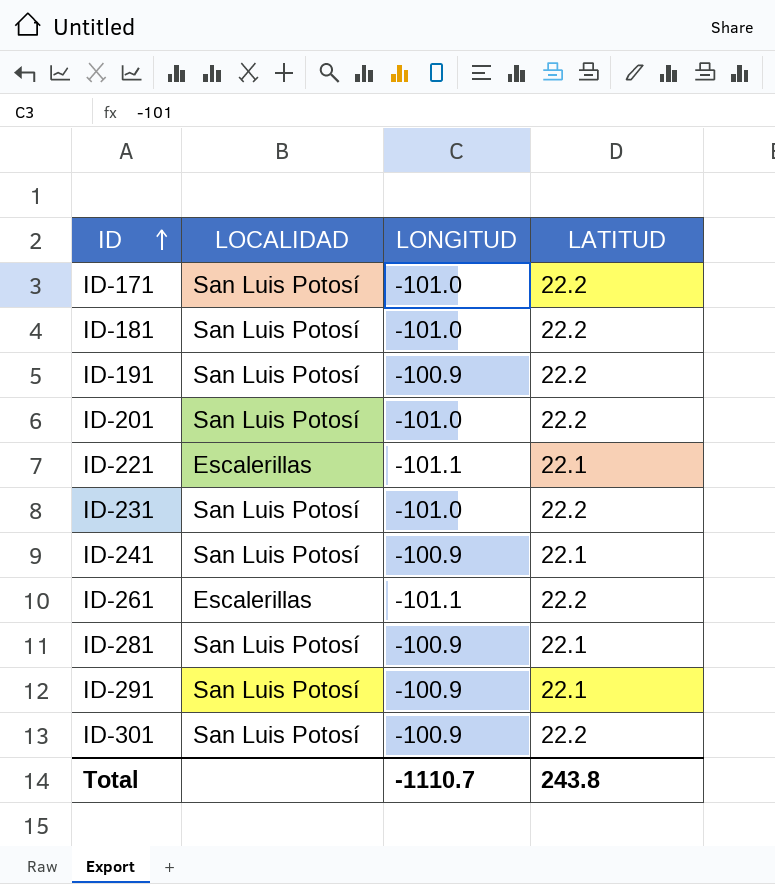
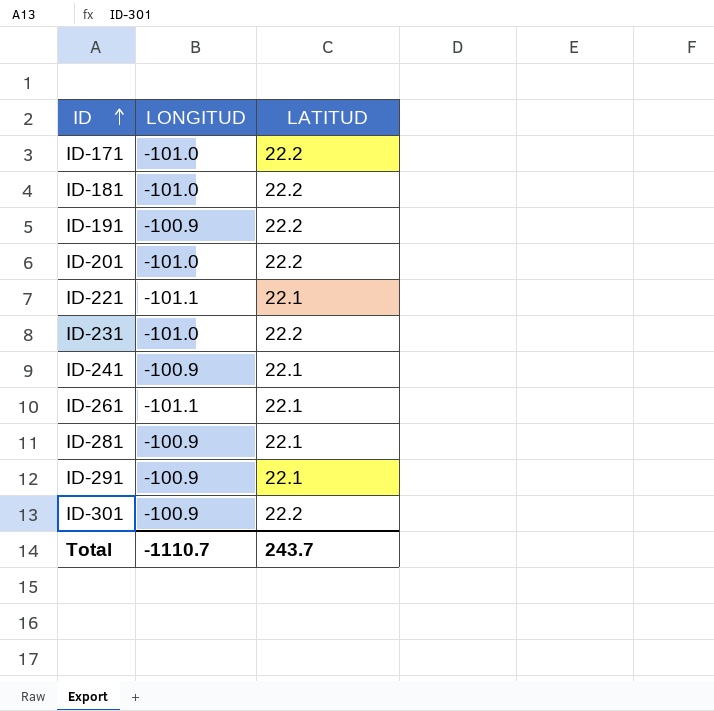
column LOCALIDAD | position: 2 -> none
ID-261 | LATITUD: 22.2 -> 22.1
Total | LATITUD: 243.8 -> 243.7

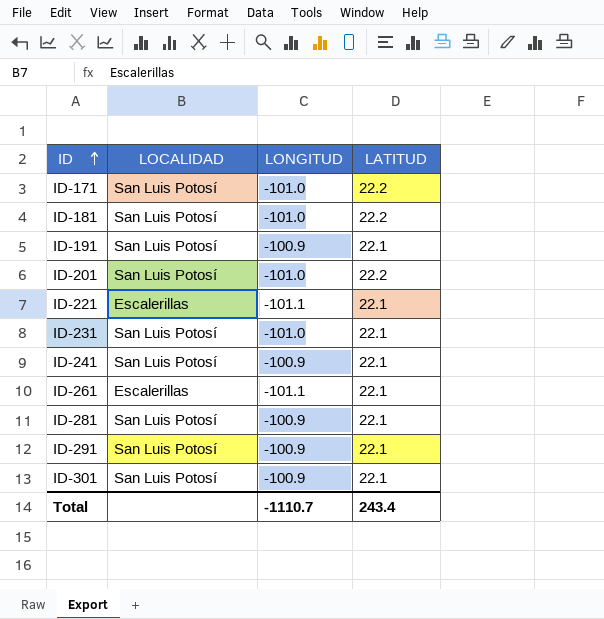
column LOCALIDAD | position: none -> 2
ID-191 | LATITUD: 22.2 -> 22.1
ID-231 | LATITUD: 22.2 -> 22.1
ID-301 | LATITUD: 22.2 -> 22.1
Total | LATITUD: 243.7 -> 243.4

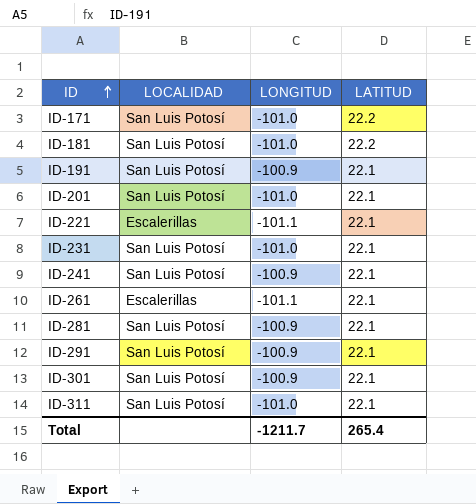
ID-201 | LATITUD: 22.2 -> 22.1
row ID-311: none -> San Luis Potosí | -101.0 | 22.1
Total | LONGITUD: -1110.7 -> -1211.7
Total | LATITUD: 243.4 -> 265.4

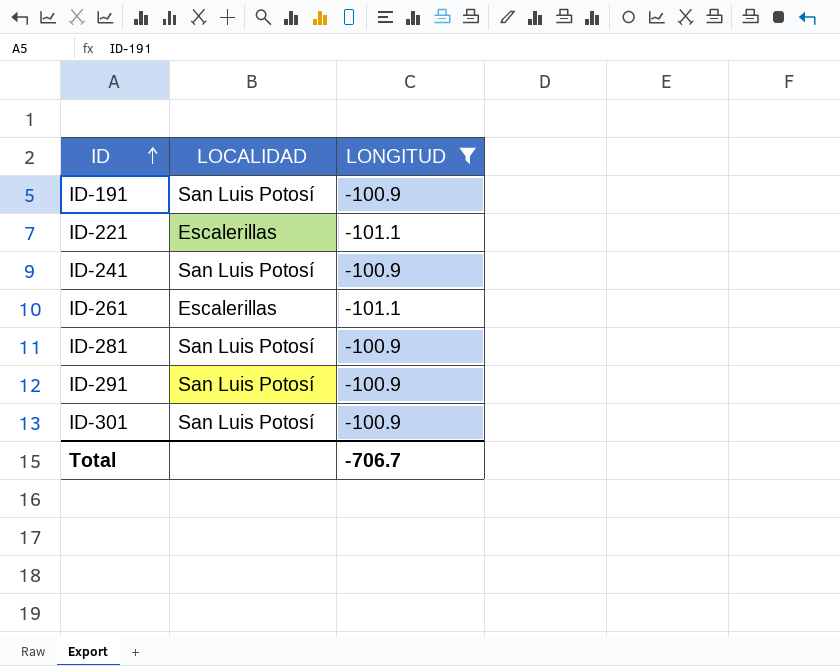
filter: none -> LONGITUD != -101.0
column LATITUD | position: 4 -> none
Total | LONGITUD: -1211.7 -> -706.7

